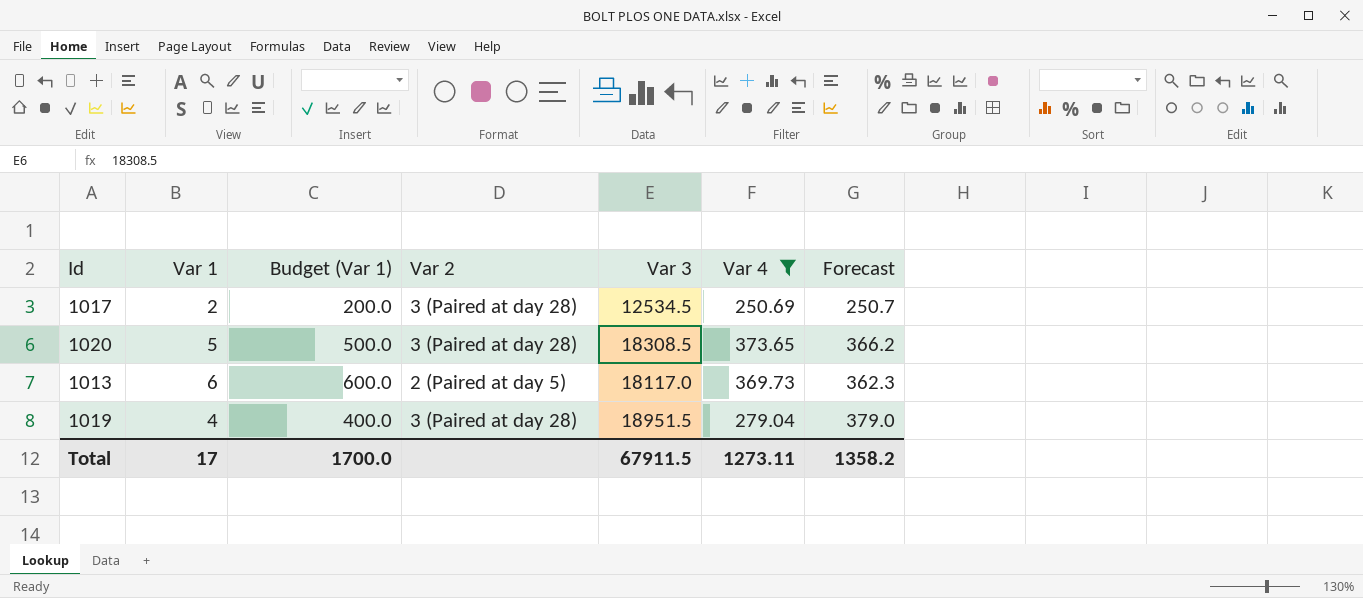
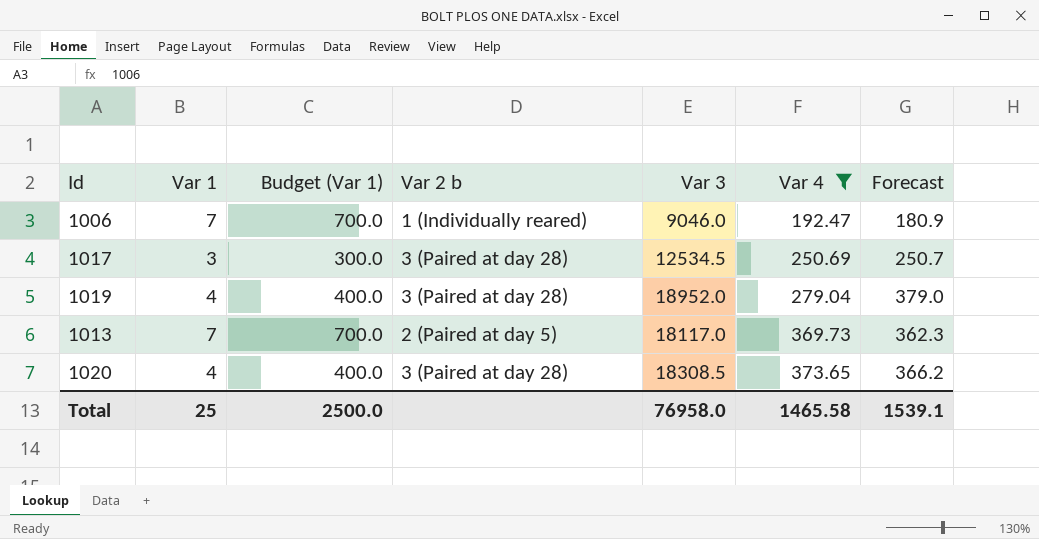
row order: none -> Var 4 ascending
column name: Var 2 -> Var 2 b
row 1006: none -> 7 | 700.0 | 1 (Individually reared) | 9046.0 | 192.47 | 180.9
1017 | Var 1: 2 -> 3
1017 | Budget (Var 1): 200.0 -> 300.0
1019 | Var 3: 18951.5 -> 18952.0
1013 | Var 1: 6 -> 7
1013 | Budget (Var 1): 600.0 -> 700.0
1020 | Var 1: 5 -> 4
1020 | Budget (Var 1): 500.0 -> 400.0
Total | Var 1: 17 -> 25
Total | Budget (Var 1): 1700.0 -> 2500.0
Total | Var 3: 67911.5 -> 76958.0
Total | Var 4: 1273.11 -> 1465.58
Total | Forecast: 1358.2 -> 1539.1

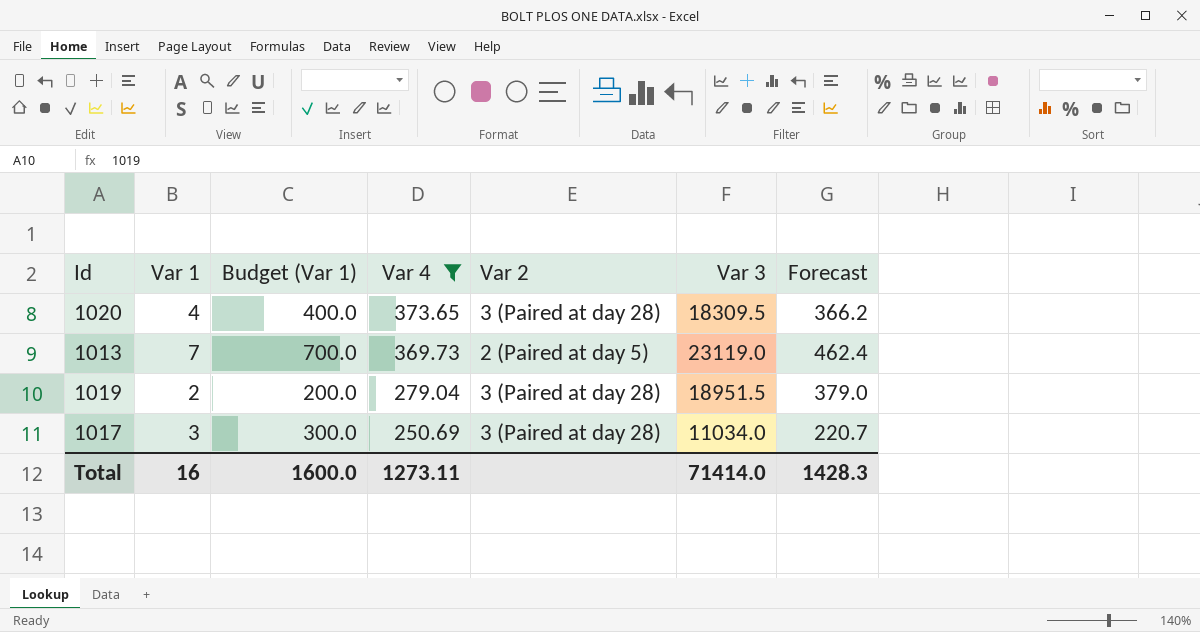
row order: Var 4 ascending -> Var 4 descending
column Var 4 | position: 6 -> 4
column name: Var 2 b -> Var 2
row 1006: 7 | 700.0 | 1 (Individually reared) | 9046.0 | 192.47 | 180.9 -> none
1020 | Var 3: 18308.5 -> 18309.5
1013 | Var 3: 18117.0 -> 23119.0
1013 | Forecast: 362.3 -> 462.4
1019 | Var 1: 4 -> 2
1019 | Budget (Var 1): 400.0 -> 200.0
1019 | Var 3: 18952.0 -> 18951.5
1017 | Var 3: 12534.5 -> 11034.0
1017 | Forecast: 250.7 -> 220.7
Total | Var 1: 25 -> 16
Total | Budget (Var 1): 2500.0 -> 1600.0
Total | Var 4: 1465.58 -> 1273.11
Total | Var 3: 76958.0 -> 71414.0
Total | Forecast: 1539.1 -> 1428.3

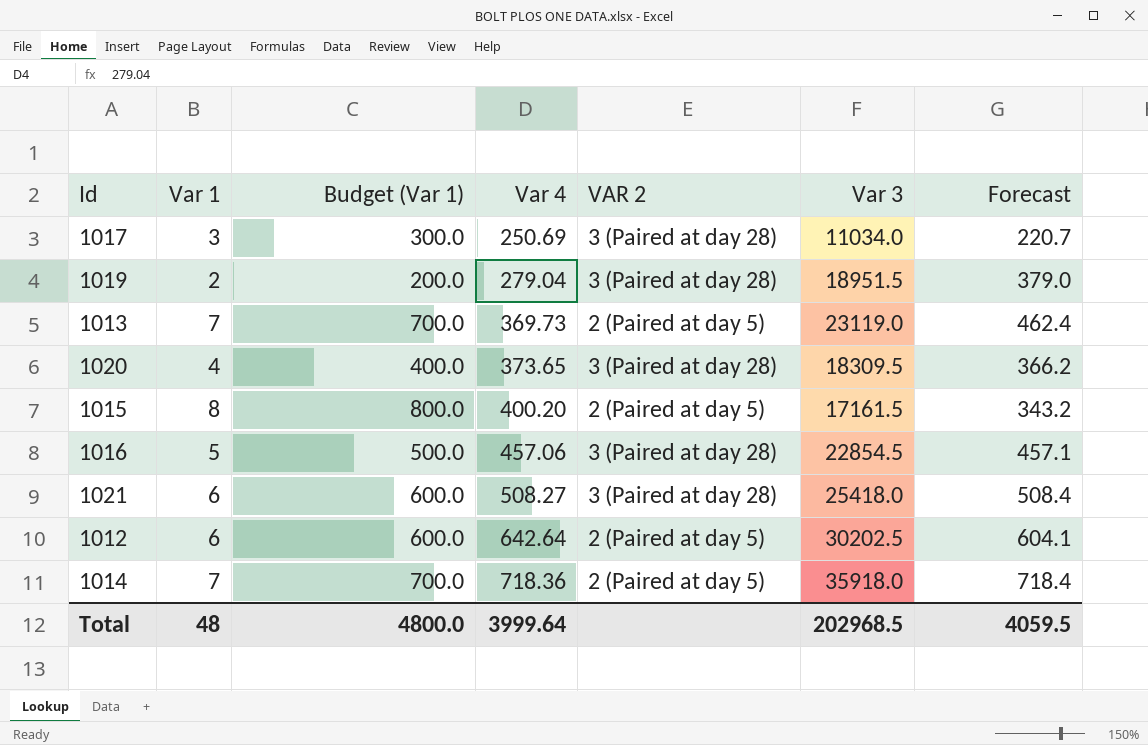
filter: Var 4 <= 373.65 -> none
row order: Var 4 descending -> Var 4 ascending
column name: Var 2 -> VAR 2
Total | Var 1: 16 -> 48
Total | Budget (Var 1): 1600.0 -> 4800.0
Total | Var 4: 1273.11 -> 3999.64
Total | Var 3: 71414.0 -> 202968.5
Total | Forecast: 1428.3 -> 4059.5

